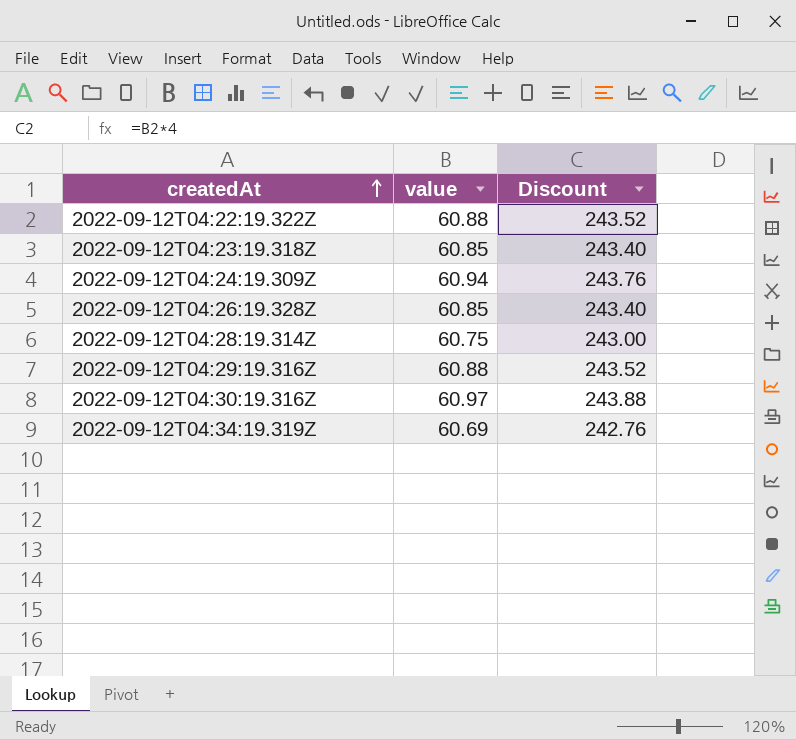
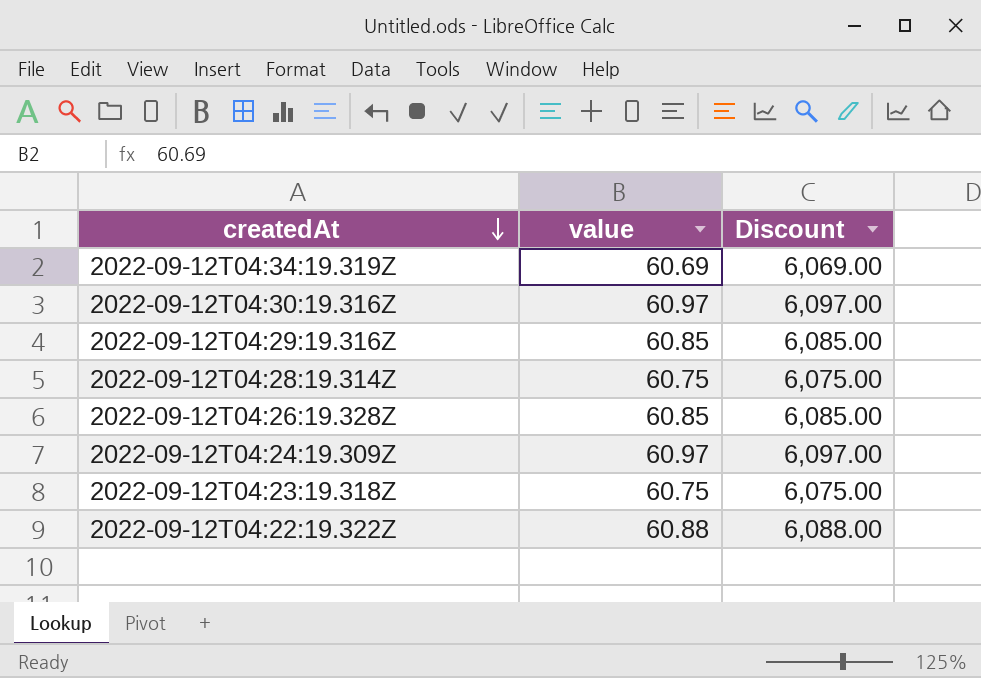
row order: createdAt ascending -> createdAt descending
column Discount | formula: [value] * 4 -> [value] * 100
2022-09-12T04:29:19.316Z | value: 60.88 -> 60.85
2022-09-12T04:24:19.309Z | value: 60.94 -> 60.97
2022-09-12T04:23:19.318Z | value: 60.85 -> 60.75

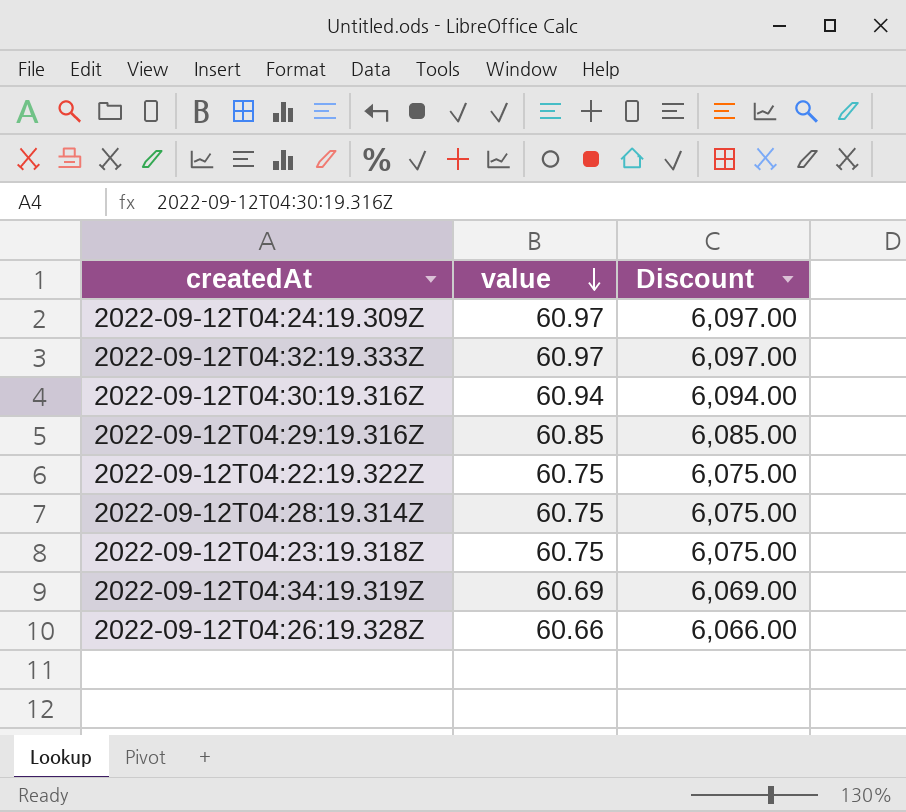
row order: createdAt descending -> value descending
row 2022-09-12T04:32:19.333Z: none -> 60.97 | 6,097.00
2022-09-12T04:30:19.316Z | value: 60.97 -> 60.94
2022-09-12T04:30:19.316Z | Discount: 6,097.00 -> 6,094.00
2022-09-12T04:22:19.322Z | value: 60.88 -> 60.75
2022-09-12T04:22:19.322Z | Discount: 6,088.00 -> 6,075.00
2022-09-12T04:26:19.328Z | value: 60.85 -> 60.66
2022-09-12T04:26:19.328Z | Discount: 6,085.00 -> 6,066.00

